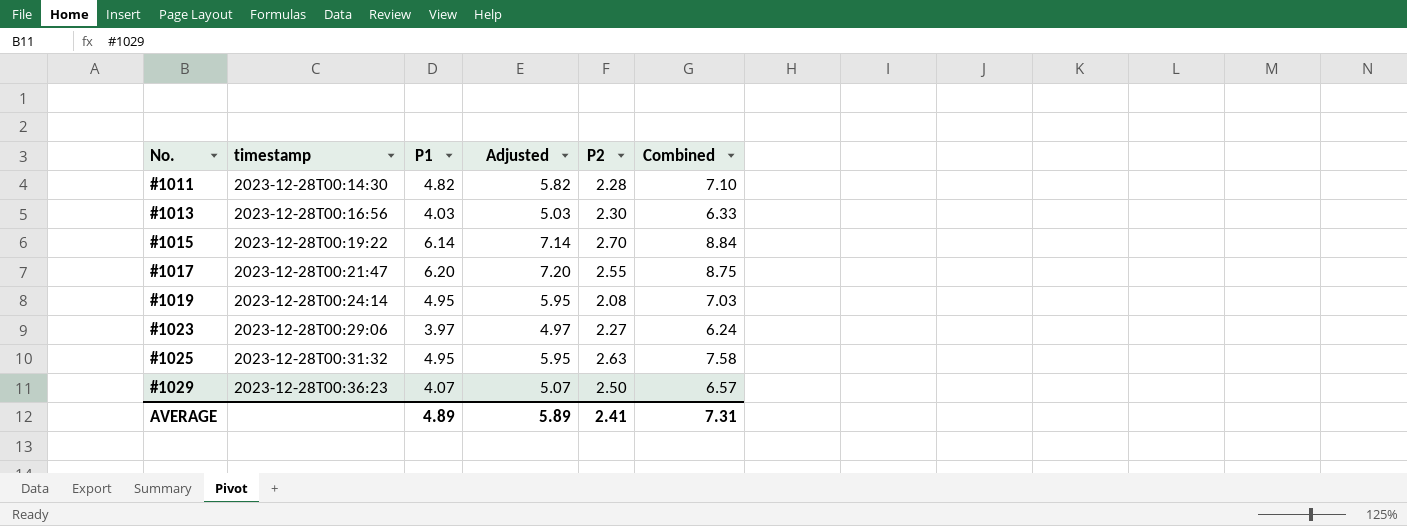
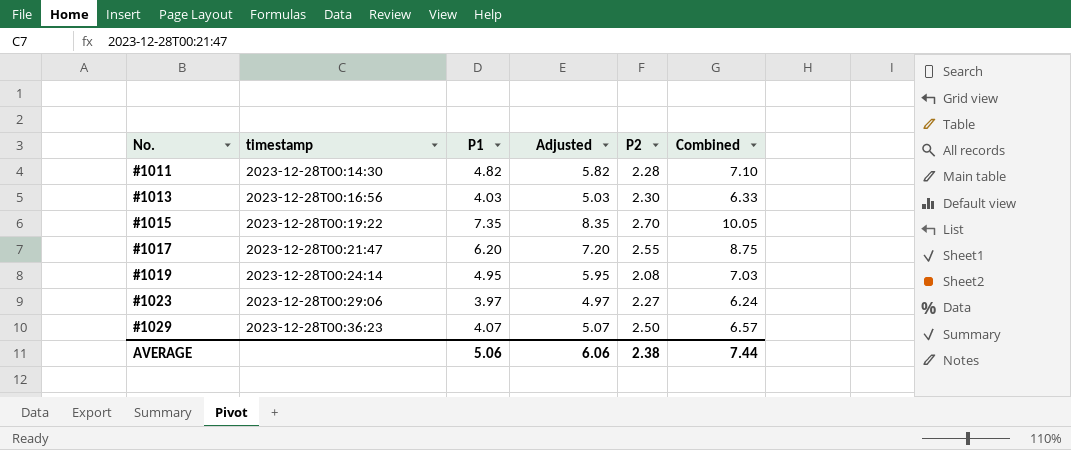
row #1025: 2023-12-28T00:31:32 | 4.95 | 5.95 | 2.63 | 7.58 -> none
#1015 | P1: 6.14 -> 7.35
#1015 | Adjusted: 7.14 -> 8.35
#1015 | Combined: 8.84 -> 10.05
AVERAGE | P1: 4.89 -> 5.06
AVERAGE | Adjusted: 5.89 -> 6.06
AVERAGE | P2: 2.41 -> 2.38
AVERAGE | Combined: 7.31 -> 7.44

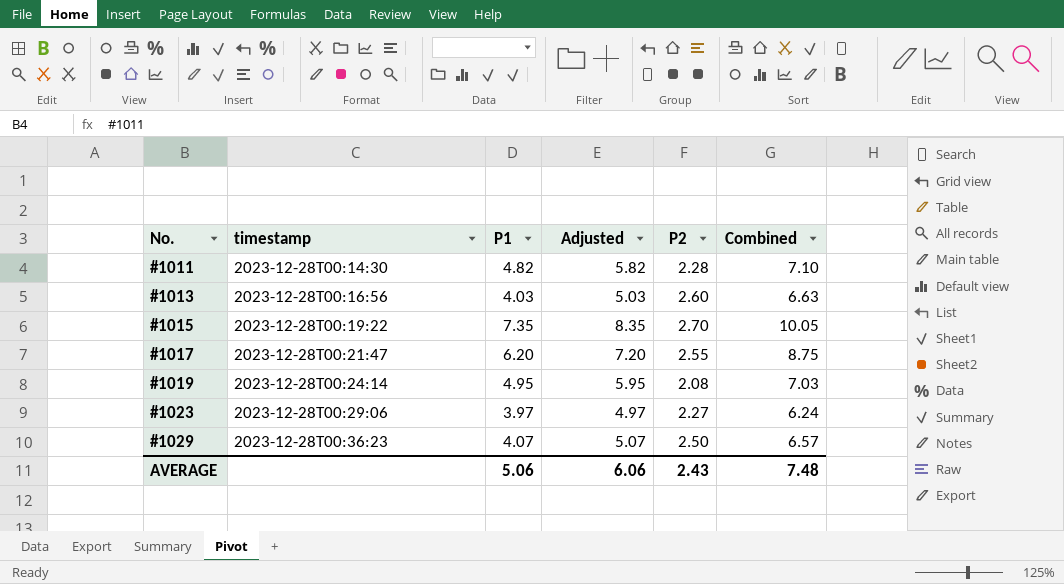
#1013 | P2: 2.30 -> 2.60
#1013 | Combined: 6.33 -> 6.63
AVERAGE | P2: 2.38 -> 2.43
AVERAGE | Combined: 7.44 -> 7.48

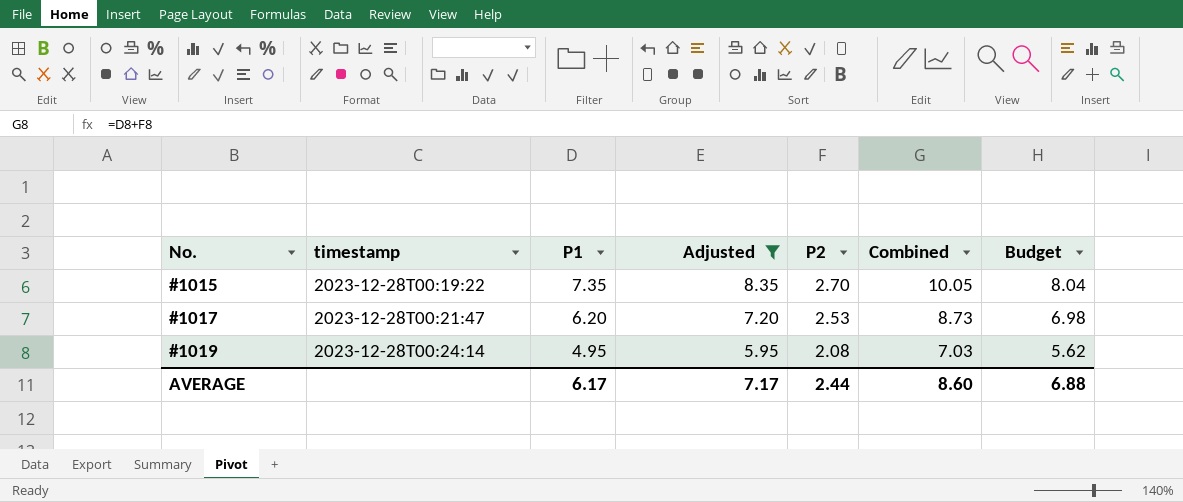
filter: none -> Adjusted >= 5.95
column Budget | formula: none -> [Combined] * 0.8
#1017 | P2: 2.55 -> 2.53
#1017 | Combined: 8.75 -> 8.73
AVERAGE | P1: 5.06 -> 6.17
AVERAGE | Adjusted: 6.06 -> 7.17
AVERAGE | P2: 2.43 -> 2.44
AVERAGE | Combined: 7.48 -> 8.60

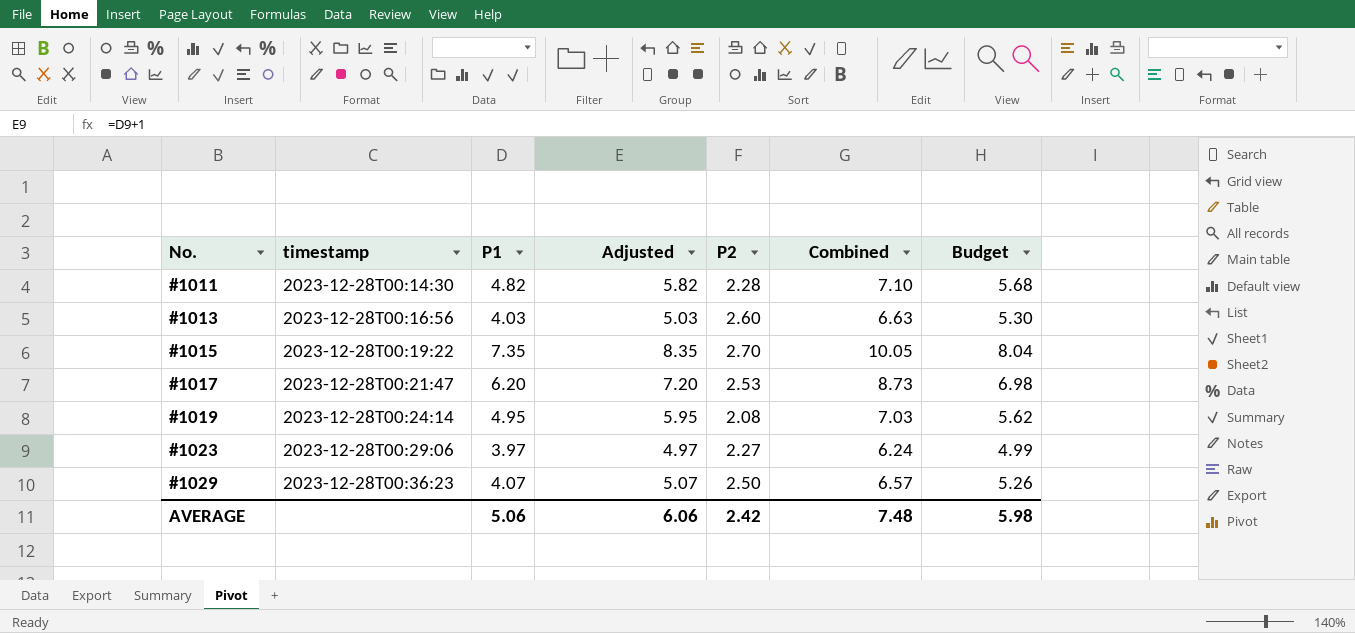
filter: Adjusted >= 5.95 -> none
AVERAGE | P1: 6.17 -> 5.06
AVERAGE | Adjusted: 7.17 -> 6.06
AVERAGE | P2: 2.44 -> 2.42
AVERAGE | Combined: 8.60 -> 7.48
AVERAGE | Budget: 6.88 -> 5.98

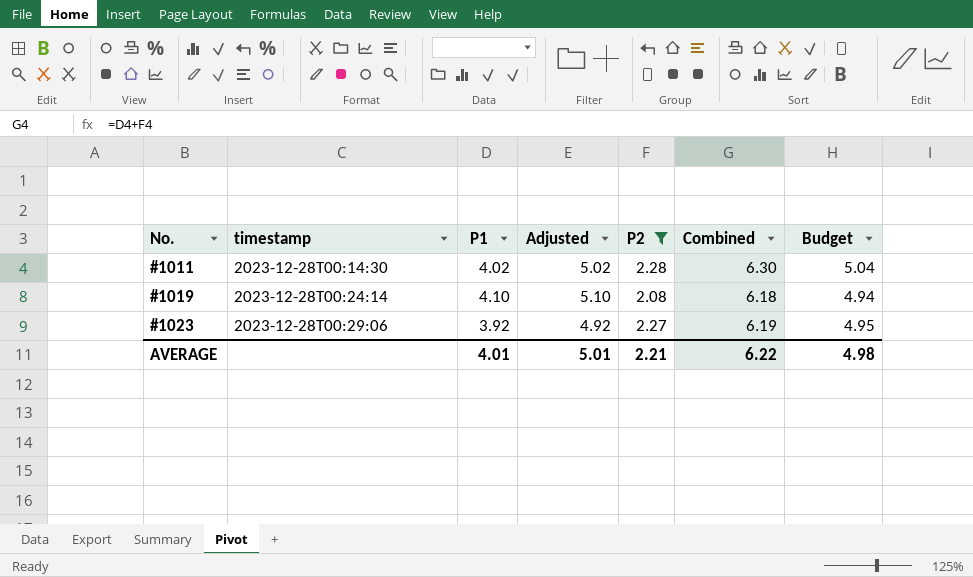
filter: none -> P2 <= 2.28
#1011 | P1: 4.82 -> 4.02
#1011 | Adjusted: 5.82 -> 5.02
#1011 | Combined: 7.10 -> 6.30
#1011 | Budget: 5.68 -> 5.04
#1019 | P1: 4.95 -> 4.10
#1019 | Adjusted: 5.95 -> 5.10
#1019 | Combined: 7.03 -> 6.18
#1019 | Budget: 5.62 -> 4.94
#1023 | P1: 3.97 -> 3.92
#1023 | Adjusted: 4.97 -> 4.92
#1023 | Combined: 6.24 -> 6.19
#1023 | Budget: 4.99 -> 4.95
AVERAGE | P1: 5.06 -> 4.01
AVERAGE | Adjusted: 6.06 -> 5.01
AVERAGE | P2: 2.42 -> 2.21
AVERAGE | Combined: 7.48 -> 6.22
AVERAGE | Budget: 5.98 -> 4.98

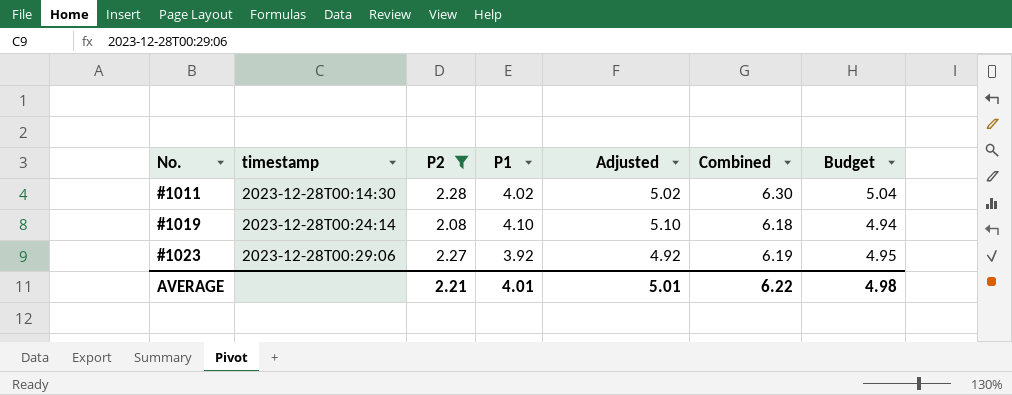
column P2 | position: 5 -> 3

